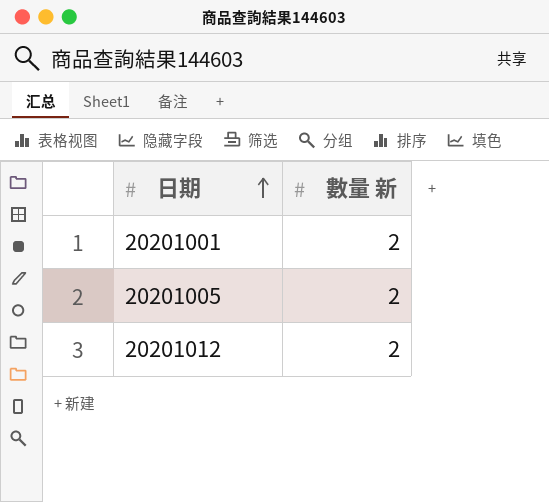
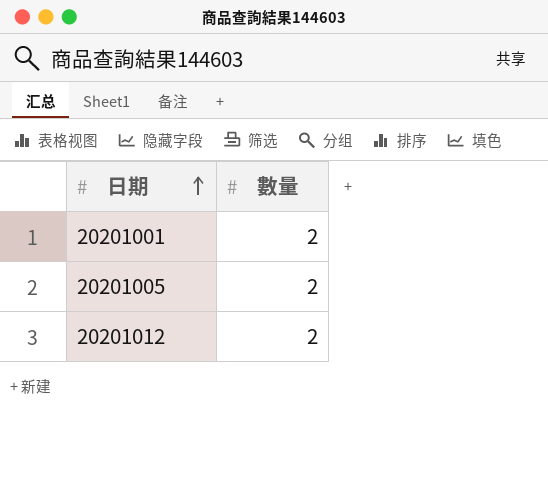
column name: 數量 新 -> 數量

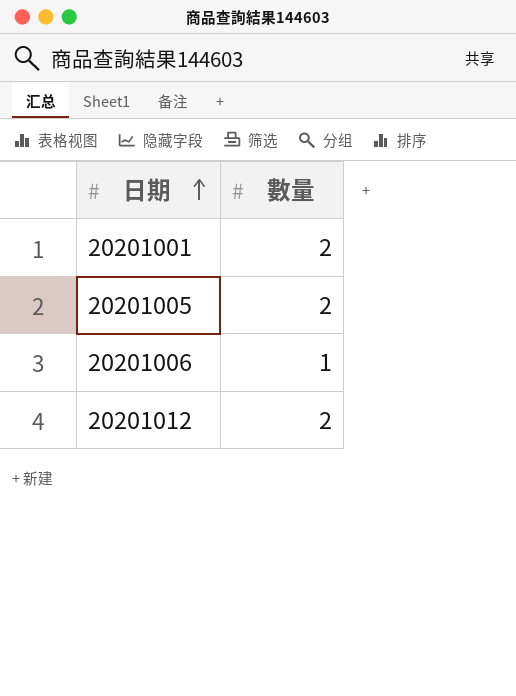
row 20201006: none -> 1

